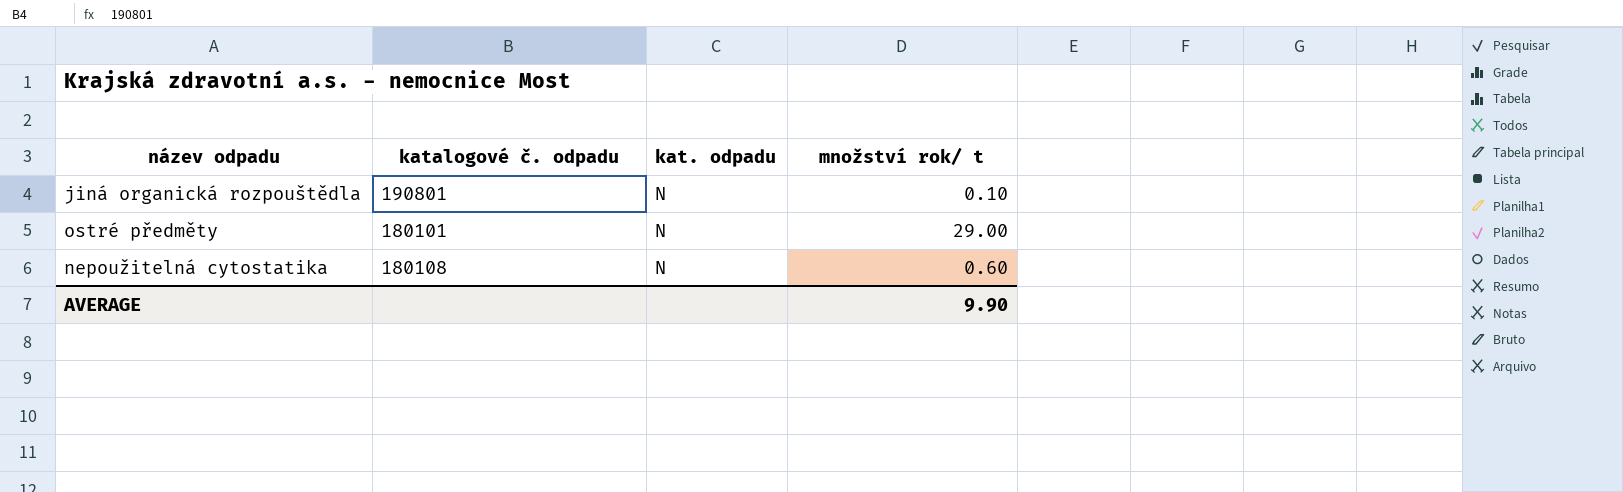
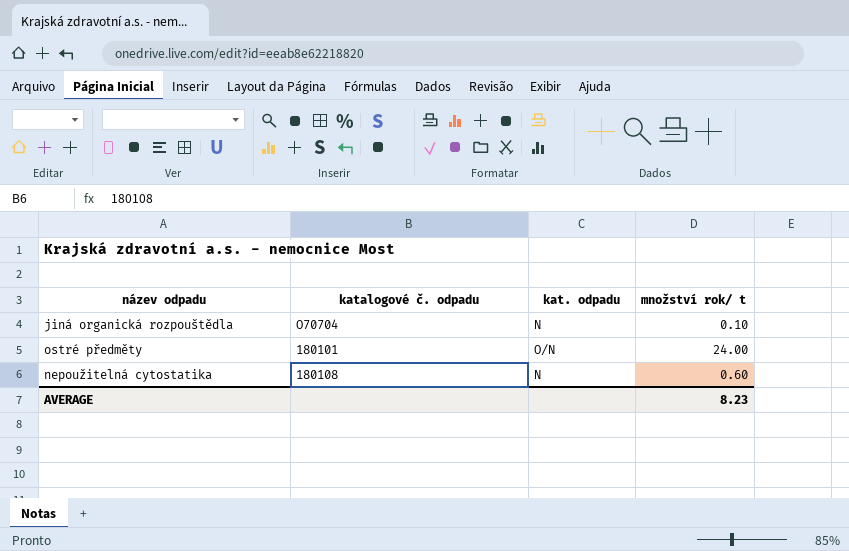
jiná organická rozpouštědla | katalogové č. odpadu: 190801 -> O70704
ostré předměty | kat. odpadu: N -> O/N
ostré předměty | množství rok/ t: 29.00 -> 24.00
AVERAGE | množství rok/ t: 9.90 -> 8.23

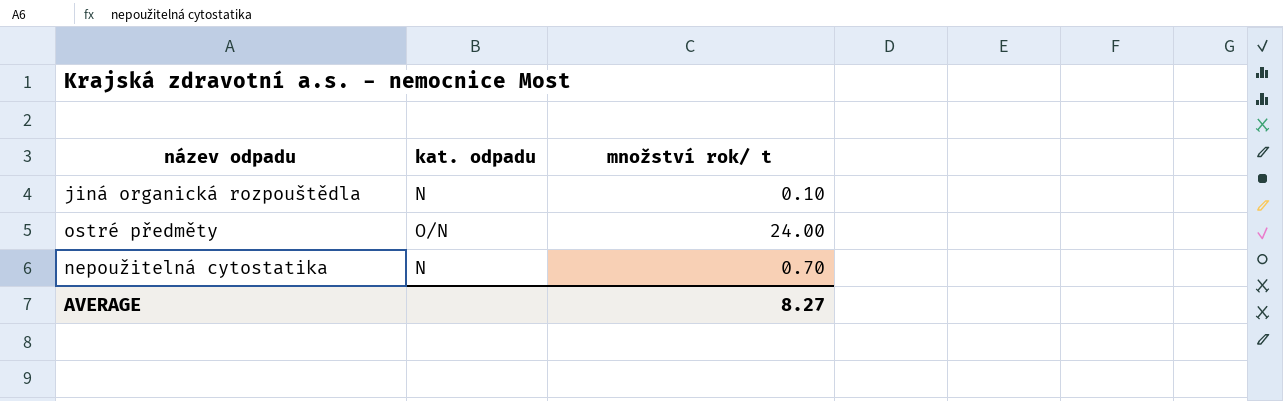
column katalogové č. odpadu | position: 2 -> none
nepoužitelná cytostatika | množství rok/ t: 0.60 -> 0.70
AVERAGE | množství rok/ t: 8.23 -> 8.27

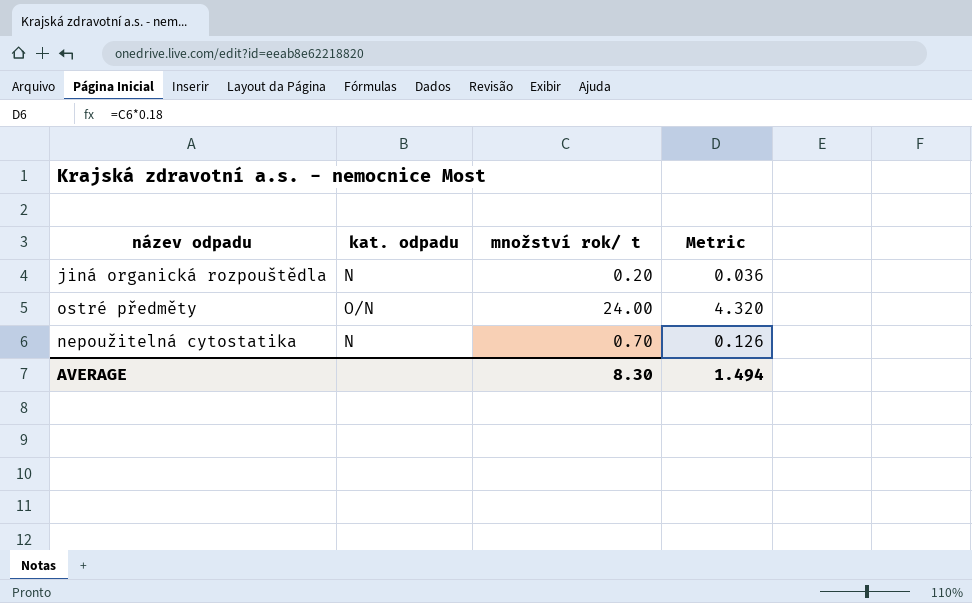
column Metric | formula: none -> [množství rok/ t] * 0.18
jiná organická rozpouštědla | množství rok/ t: 0.10 -> 0.20
AVERAGE | množství rok/ t: 8.27 -> 8.30

